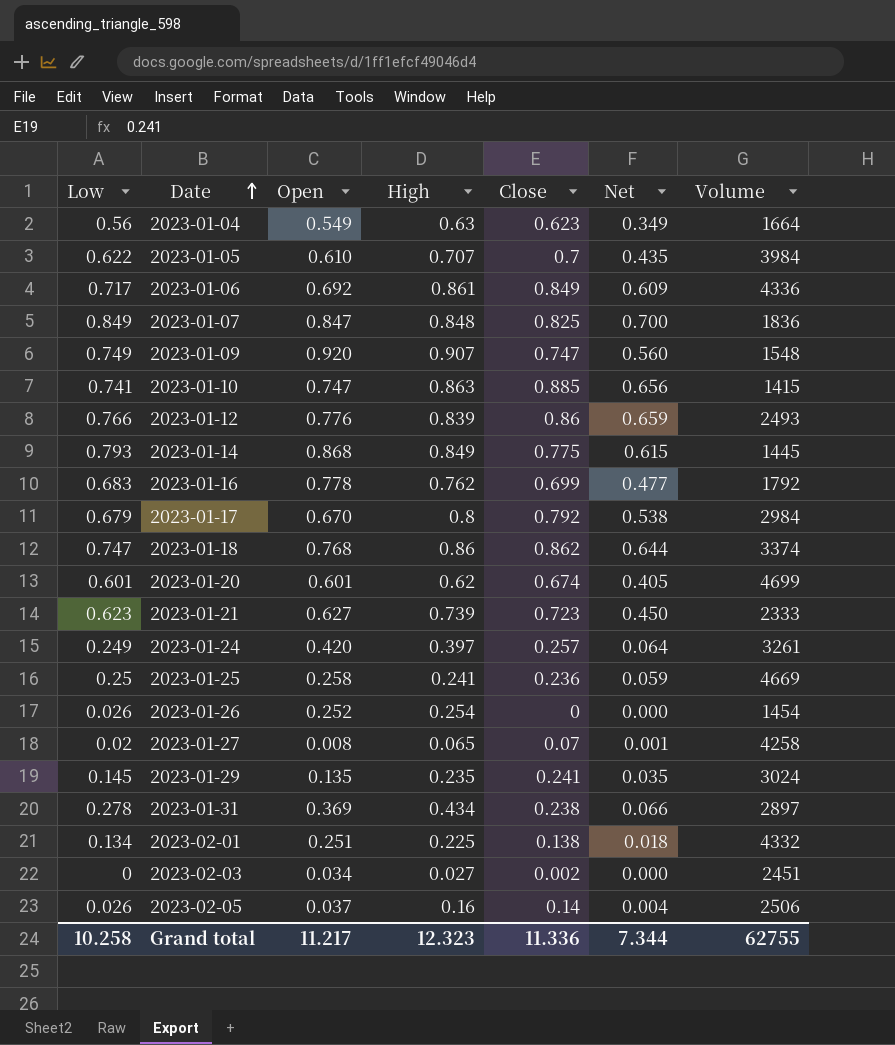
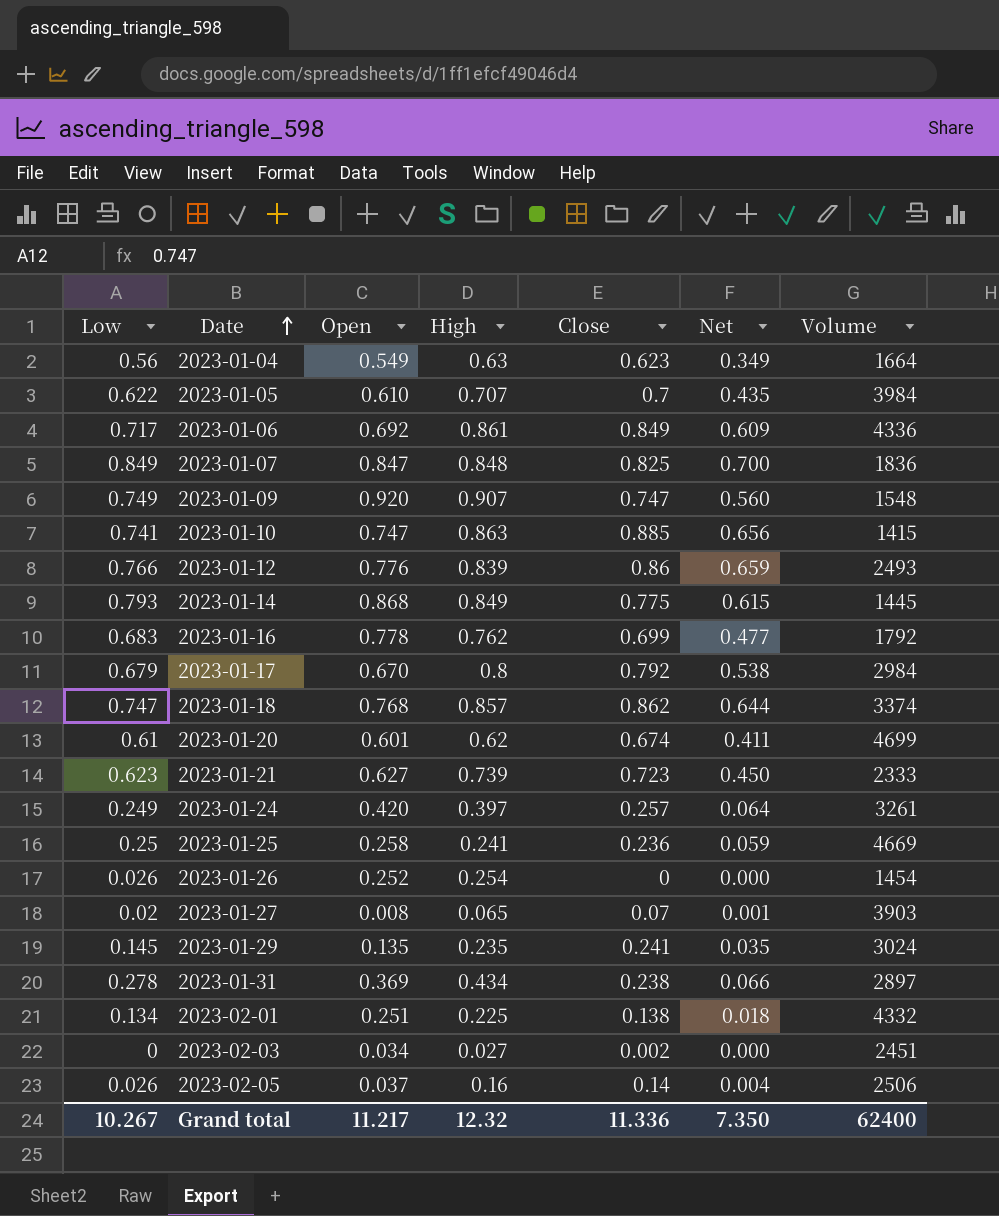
2023-01-18 | High: 0.86 -> 0.857
2023-01-20 | Low: 0.601 -> 0.61
2023-01-20 | Net: 0.405 -> 0.411
2023-01-27 | Volume: 4258 -> 3903
Grand total | Low: 10.258 -> 10.267
Grand total | High: 12.323 -> 12.32
Grand total | Net: 7.344 -> 7.350
Grand total | Volume: 62755 -> 62400

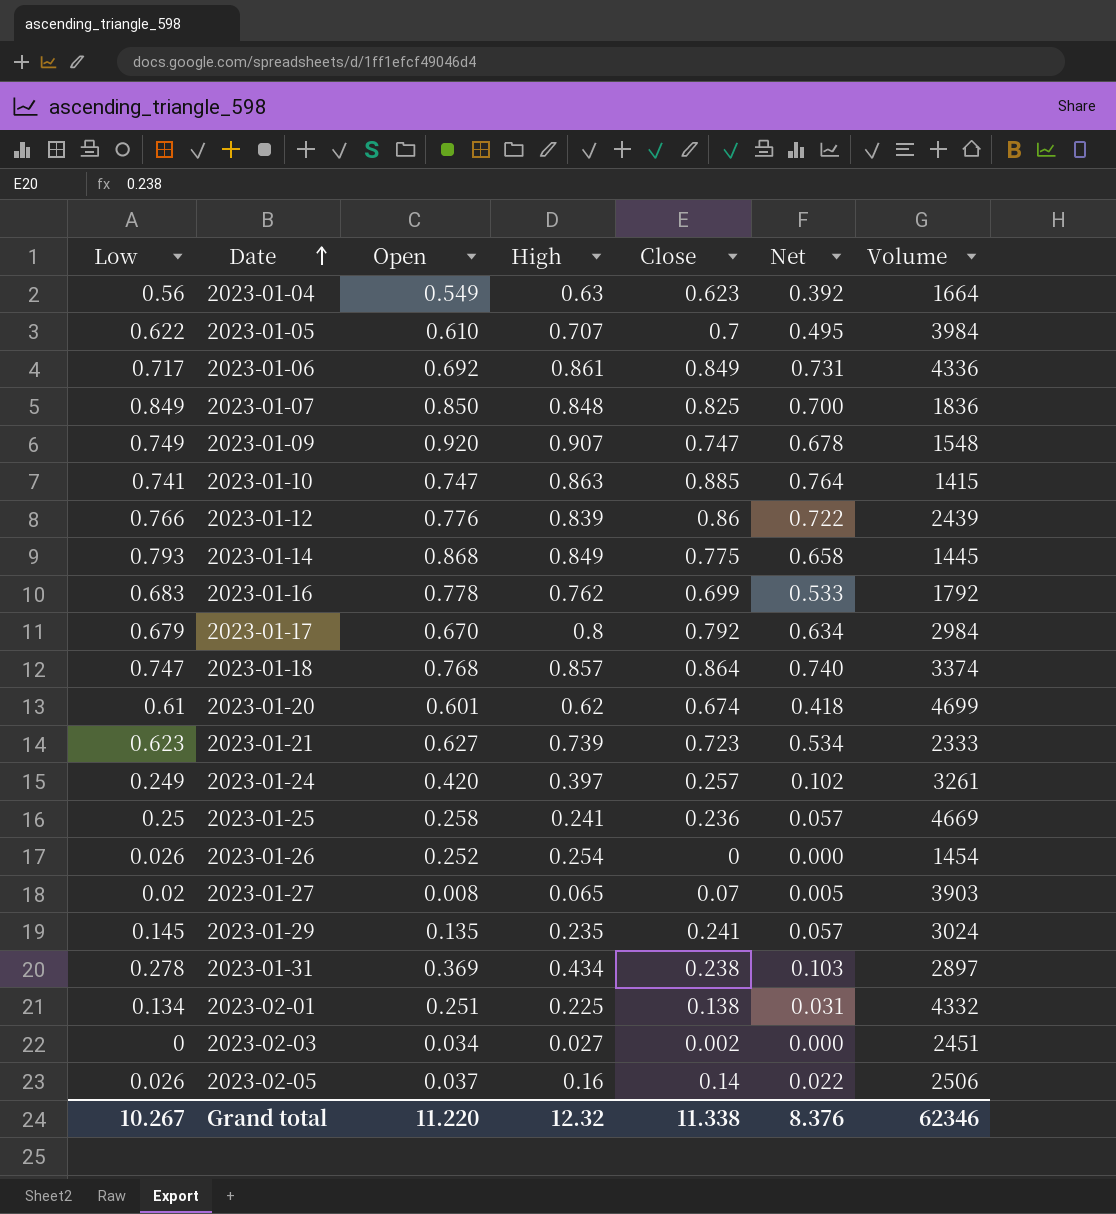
column Net | formula: [Low] * [Close] -> [High] * [Close]
2023-01-07 | Open: 0.847 -> 0.850
2023-01-12 | Volume: 2493 -> 2439
2023-01-18 | Close: 0.862 -> 0.864
Grand total | Open: 11.217 -> 11.220
Grand total | Close: 11.336 -> 11.338
Grand total | Net: 7.350 -> 8.376
Grand total | Volume: 62400 -> 62346

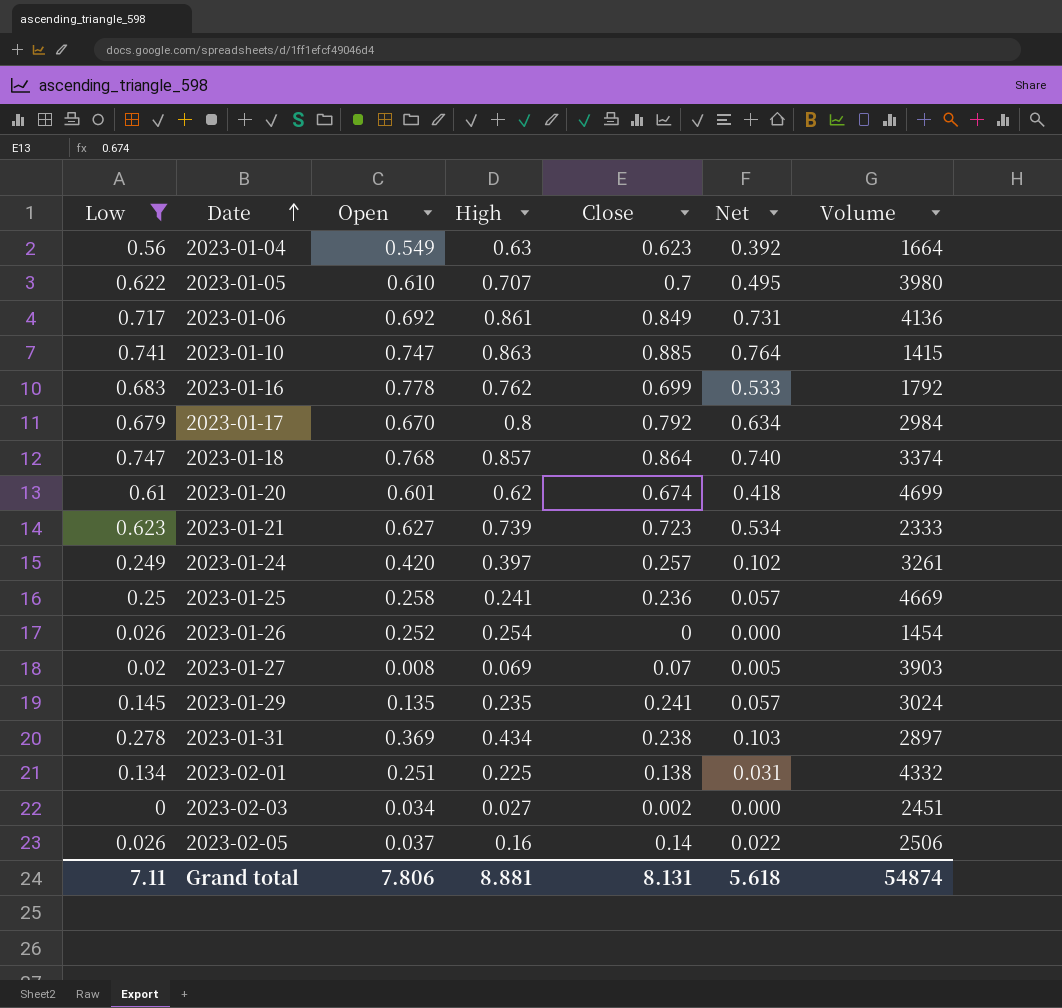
filter: none -> Low <= 0.747
2023-01-05 | Volume: 3984 -> 3980
2023-01-06 | Volume: 4336 -> 4136
2023-01-27 | High: 0.065 -> 0.069
Grand total | Low: 10.267 -> 7.11
Grand total | Open: 11.220 -> 7.806
Grand total | High: 12.32 -> 8.881
Grand total | Close: 11.338 -> 8.131
Grand total | Net: 8.376 -> 5.618
Grand total | Volume: 62346 -> 54874

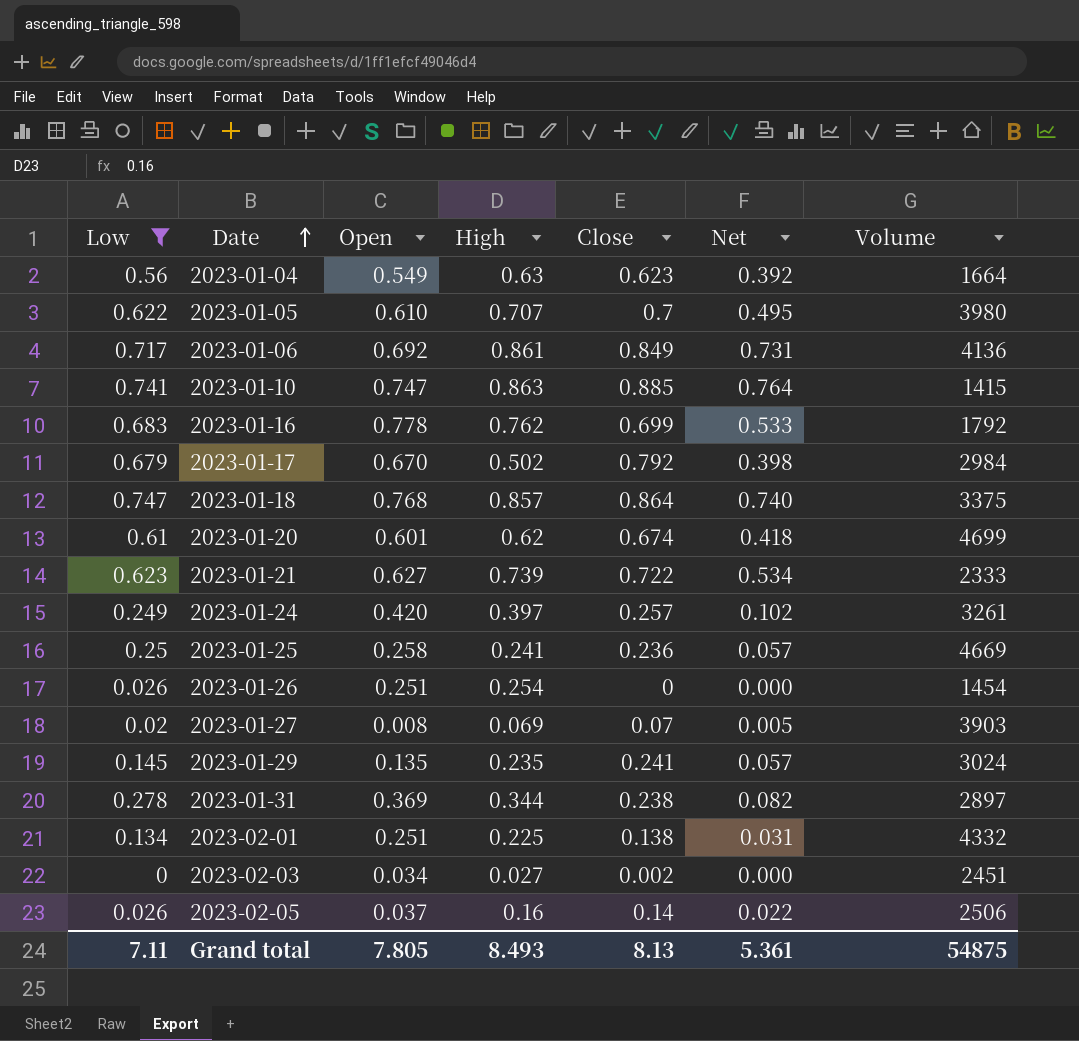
2023-01-17 | High: 0.8 -> 0.502
2023-01-17 | Net: 0.634 -> 0.398
2023-01-18 | Volume: 3374 -> 3375
2023-01-21 | Close: 0.723 -> 0.722
2023-01-26 | Open: 0.252 -> 0.251
2023-01-31 | High: 0.434 -> 0.344
2023-01-31 | Net: 0.103 -> 0.082
Grand total | Open: 7.806 -> 7.805
Grand total | High: 8.881 -> 8.493
Grand total | Close: 8.131 -> 8.13
Grand total | Net: 5.618 -> 5.361
Grand total | Volume: 54874 -> 54875

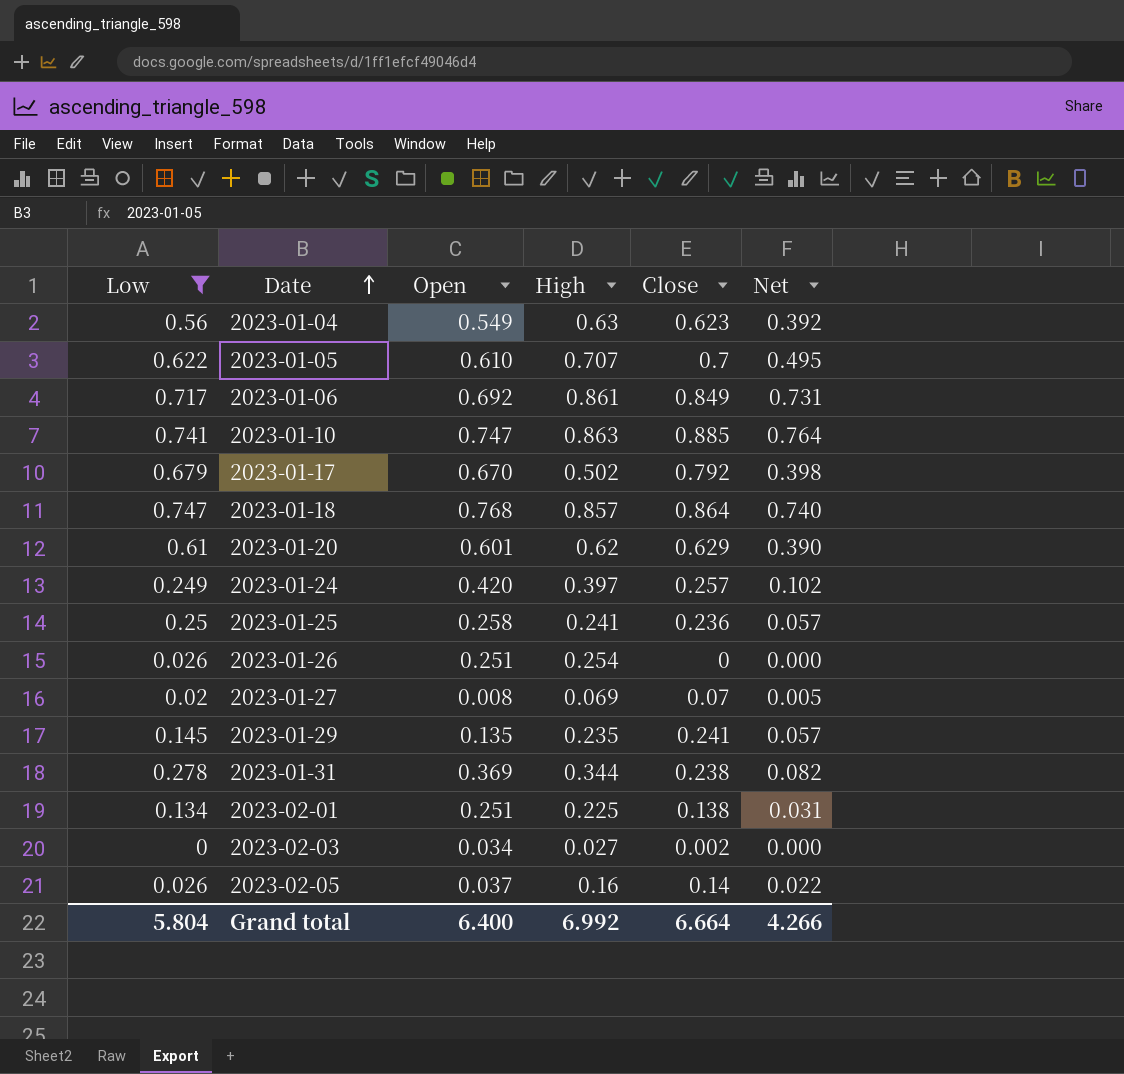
column Volume | position: 7 -> none
row 2023-01-16: 0.683 | 0.778 | 0.762 | 0.699 | 0.533 | 1792 -> none
row 2023-01-21: 0.623 | 0.627 | 0.739 | 0.722 | 0.534 | 2333 -> none
2023-01-20 | Close: 0.674 -> 0.629
2023-01-20 | Net: 0.418 -> 0.390
Grand total | Low: 7.11 -> 5.804
Grand total | Open: 7.805 -> 6.400
Grand total | High: 8.493 -> 6.992
Grand total | Close: 8.13 -> 6.664
Grand total | Net: 5.361 -> 4.266

